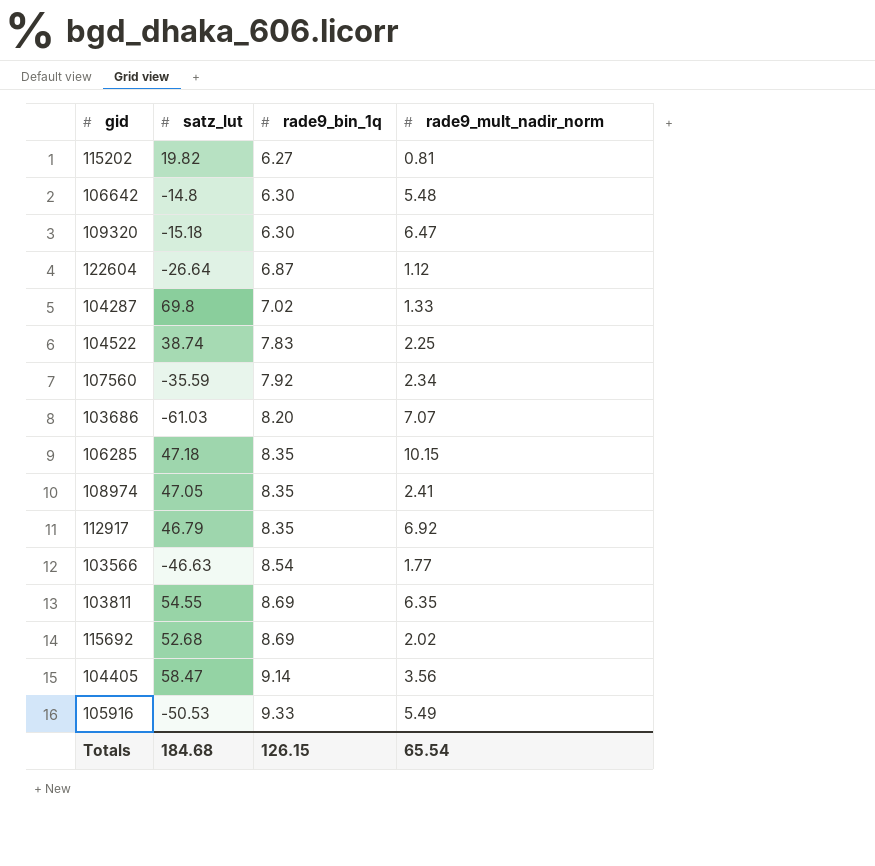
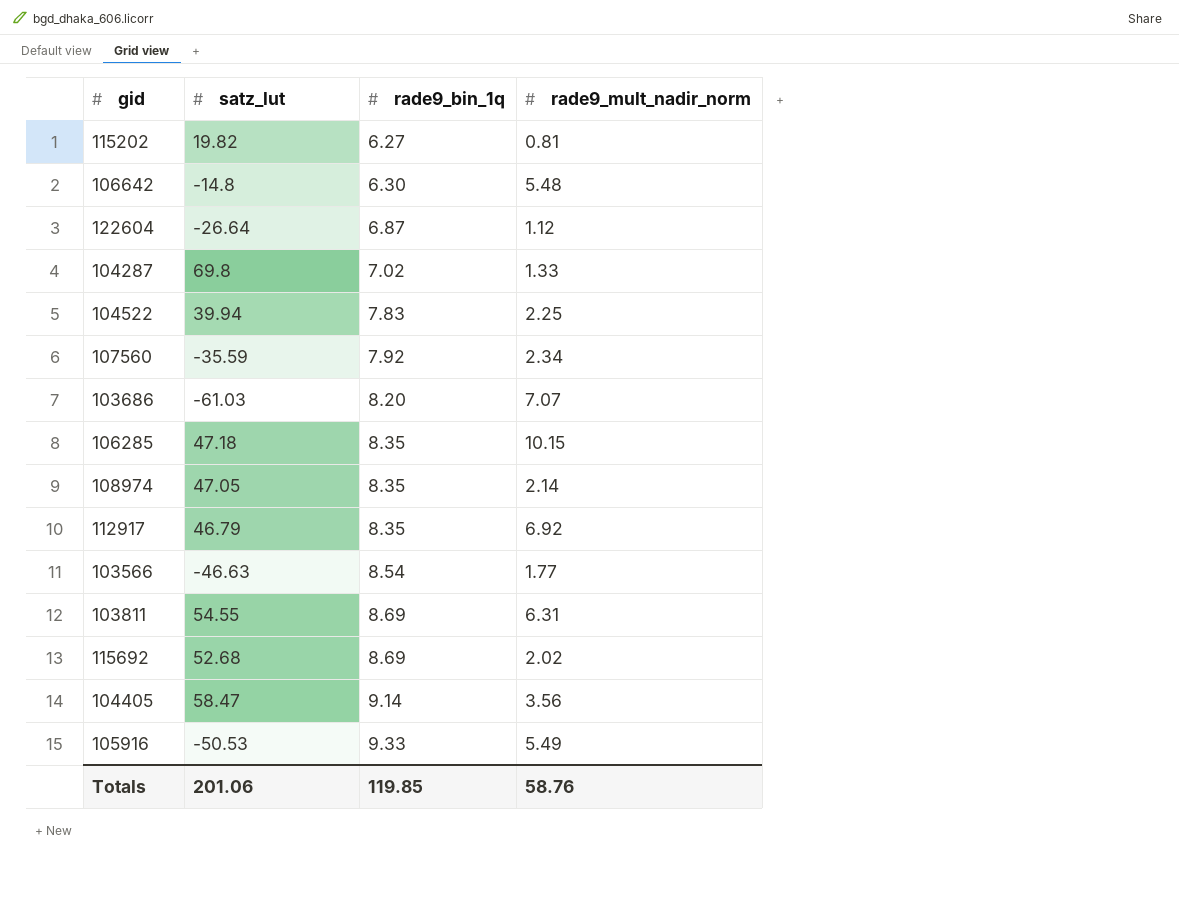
row 109320: -15.18 | 6.30 | 6.47 -> none
104522 | satz_lut: 38.74 -> 39.94
108974 | rade9_mult_nadir_norm: 2.41 -> 2.14
103811 | rade9_mult_nadir_norm: 6.35 -> 6.31
Totals | satz_lut: 184.68 -> 201.06
Totals | rade9_bin_1q: 126.15 -> 119.85
Totals | rade9_mult_nadir_norm: 65.54 -> 58.76

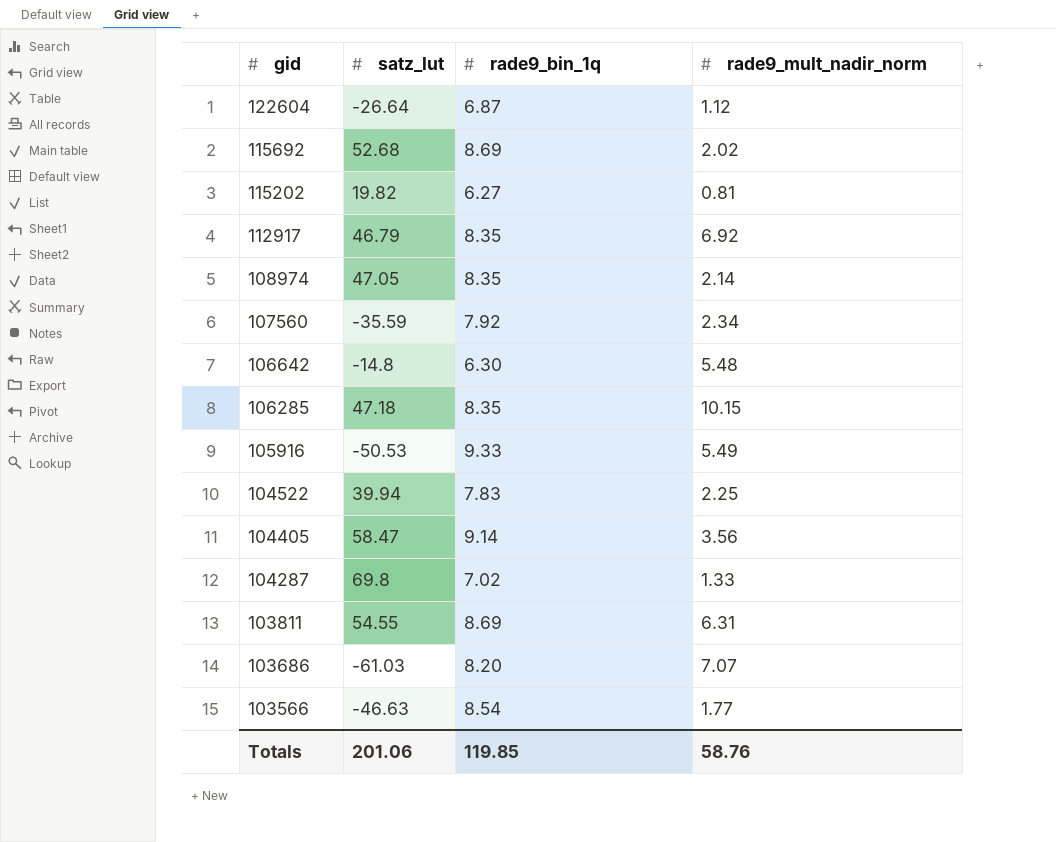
row order: rade9_bin_1q ascending -> gid descending

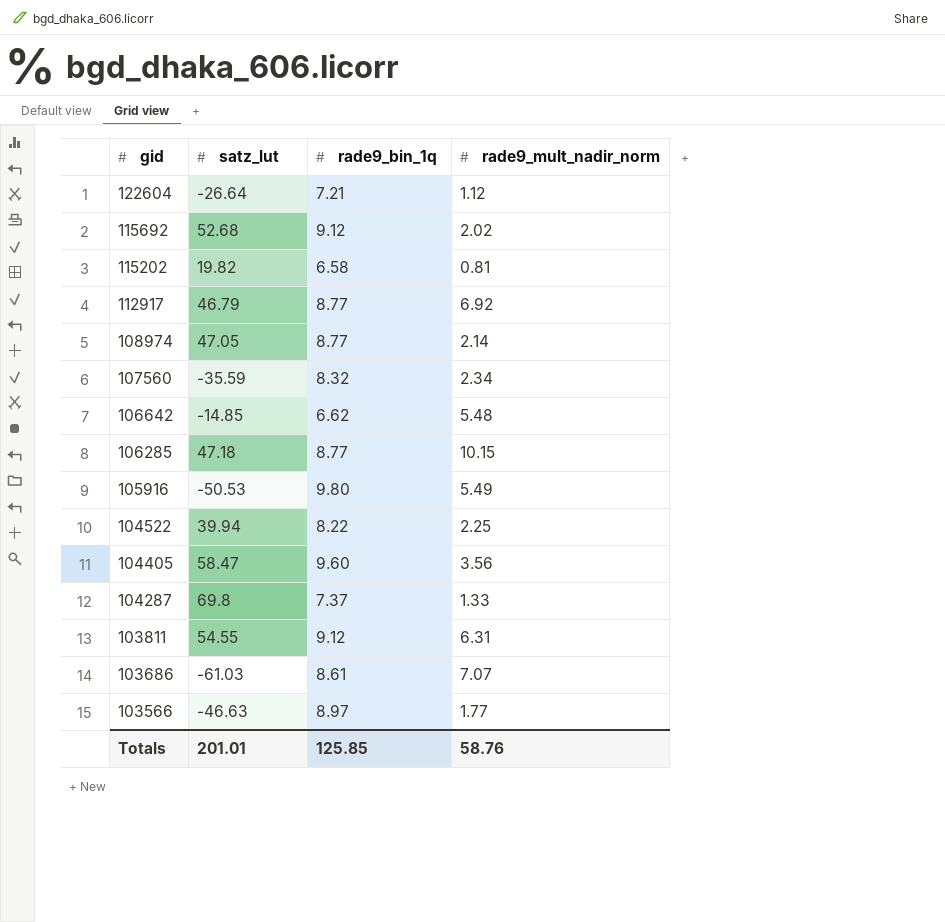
122604 | rade9_bin_1q: 6.87 -> 7.21
115692 | rade9_bin_1q: 8.69 -> 9.12
115202 | rade9_bin_1q: 6.27 -> 6.58
112917 | rade9_bin_1q: 8.35 -> 8.77
108974 | rade9_bin_1q: 8.35 -> 8.77
107560 | rade9_bin_1q: 7.92 -> 8.32
106642 | satz_lut: -14.8 -> -14.85
106642 | rade9_bin_1q: 6.30 -> 6.62
106285 | rade9_bin_1q: 8.35 -> 8.77
105916 | rade9_bin_1q: 9.33 -> 9.80
104522 | rade9_bin_1q: 7.83 -> 8.22
104405 | rade9_bin_1q: 9.14 -> 9.60
104287 | rade9_bin_1q: 7.02 -> 7.37
103811 | rade9_bin_1q: 8.69 -> 9.12
103686 | rade9_bin_1q: 8.20 -> 8.61
103566 | rade9_bin_1q: 8.54 -> 8.97
Totals | satz_lut: 201.06 -> 201.01
Totals | rade9_bin_1q: 119.85 -> 125.85

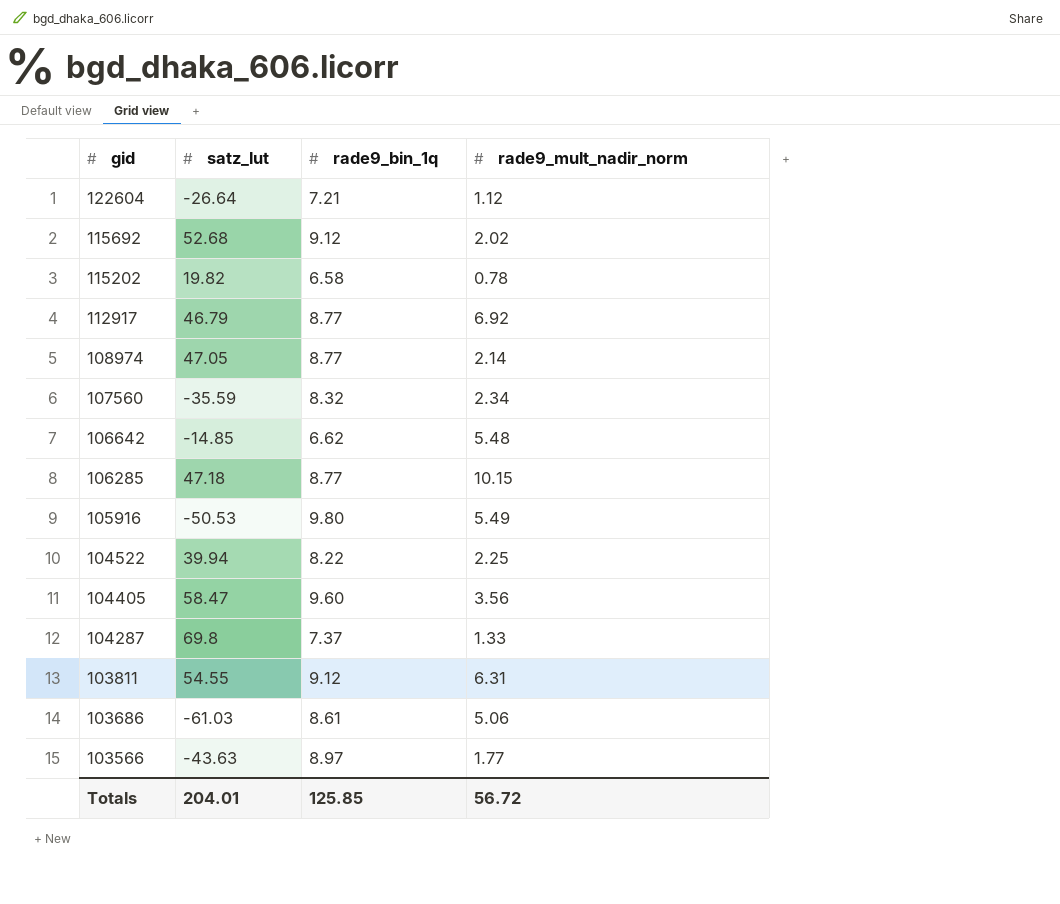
115202 | rade9_mult_nadir_norm: 0.81 -> 0.78
103686 | rade9_mult_nadir_norm: 7.07 -> 5.06
103566 | satz_lut: -46.63 -> -43.63
Totals | satz_lut: 201.01 -> 204.01
Totals | rade9_mult_nadir_norm: 58.76 -> 56.72

